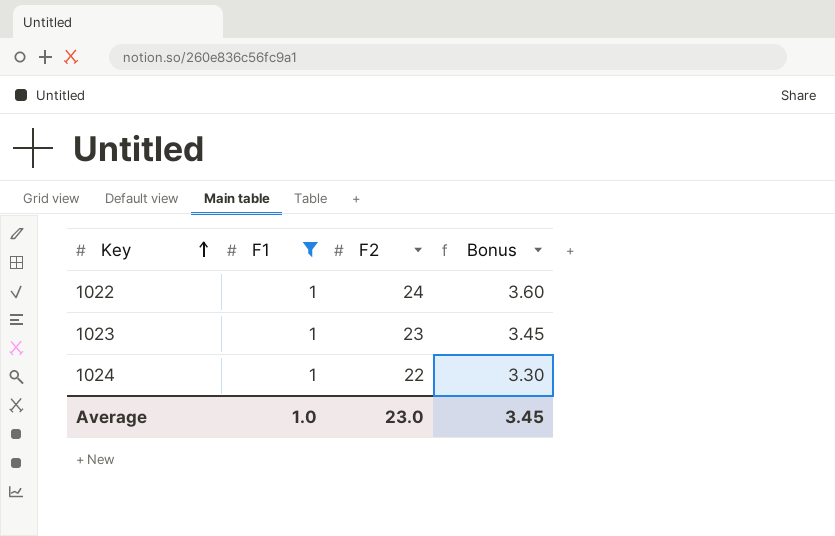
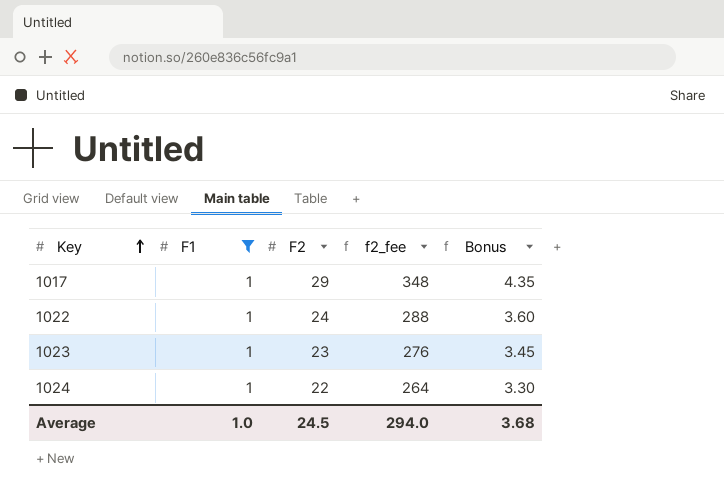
column f2_fee | formula: none -> [F2] * 12
row 1017: none -> 1 | 29 | 348 | 4.35
Average | F2: 23.0 -> 24.5
Average | Bonus: 3.45 -> 3.68

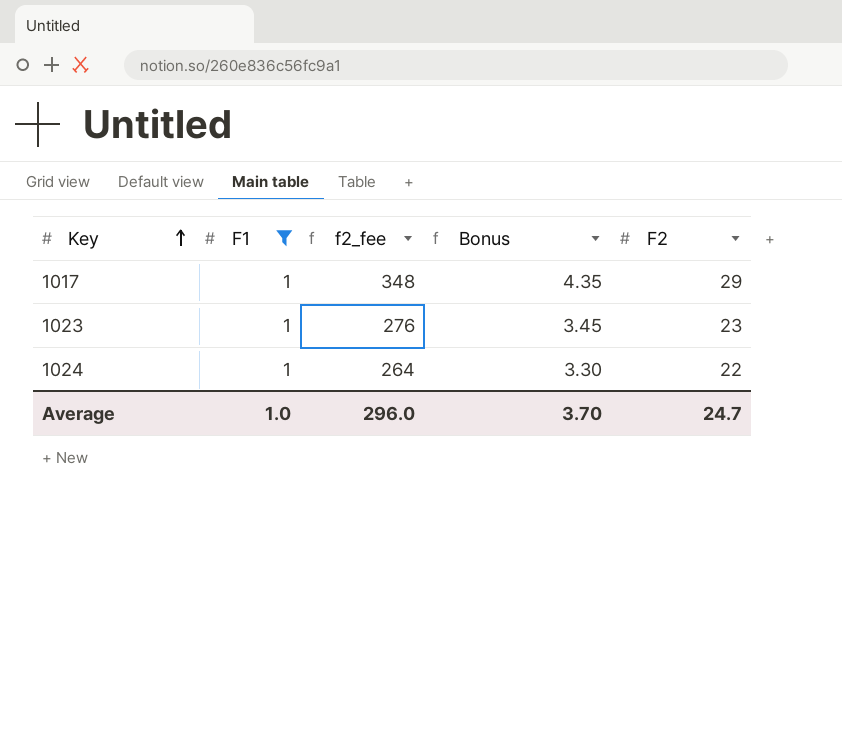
column F2 | position: 3 -> 5
row 1022: 1 | 24 | 288 | 3.60 -> none
Average | f2_fee: 294.0 -> 296.0
Average | Bonus: 3.68 -> 3.70
Average | F2: 24.5 -> 24.7

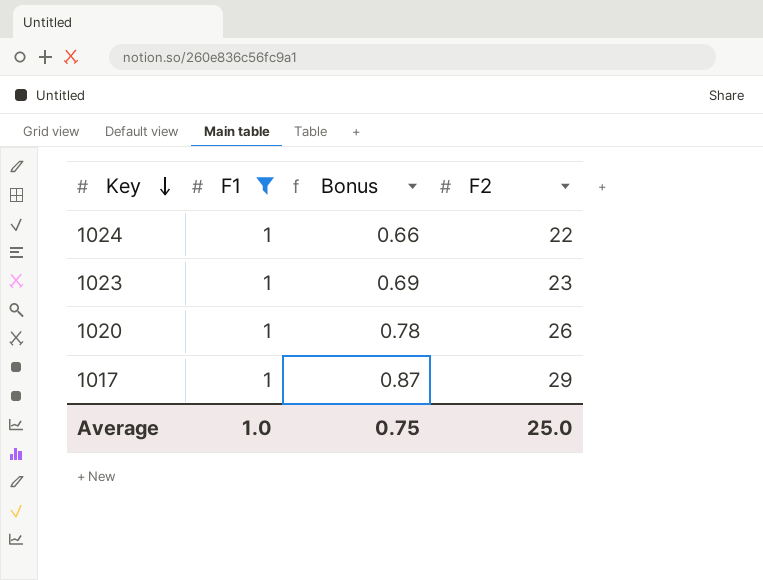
row order: Key ascending -> Key descending
column f2_fee | formula: [F2] * 12 -> none
column Bonus | formula: [F2] * 0.15 -> [F2] * 0.03
row 1020: none -> 1 | 0.78 | 26
Average | Bonus: 3.70 -> 0.75
Average | F2: 24.7 -> 25.0

